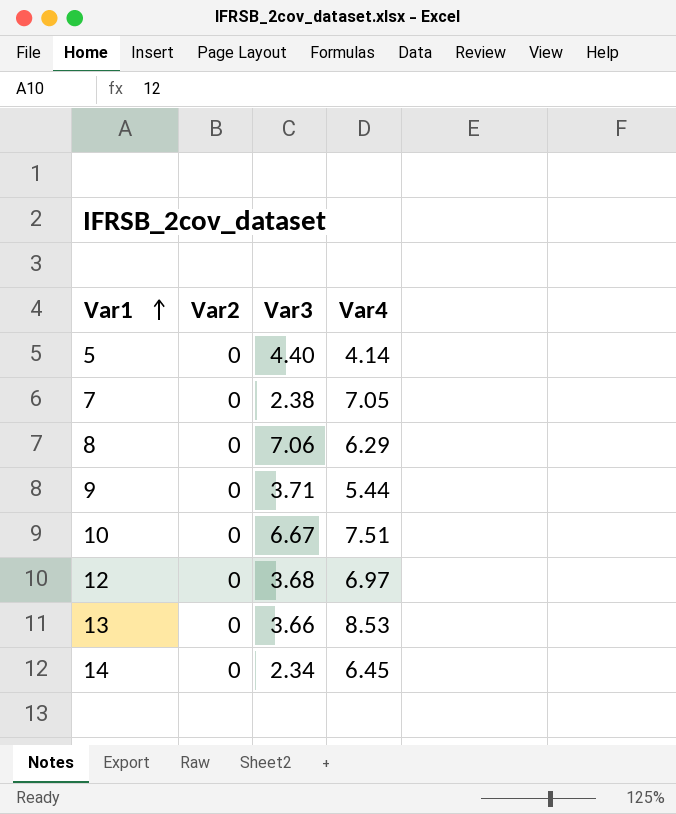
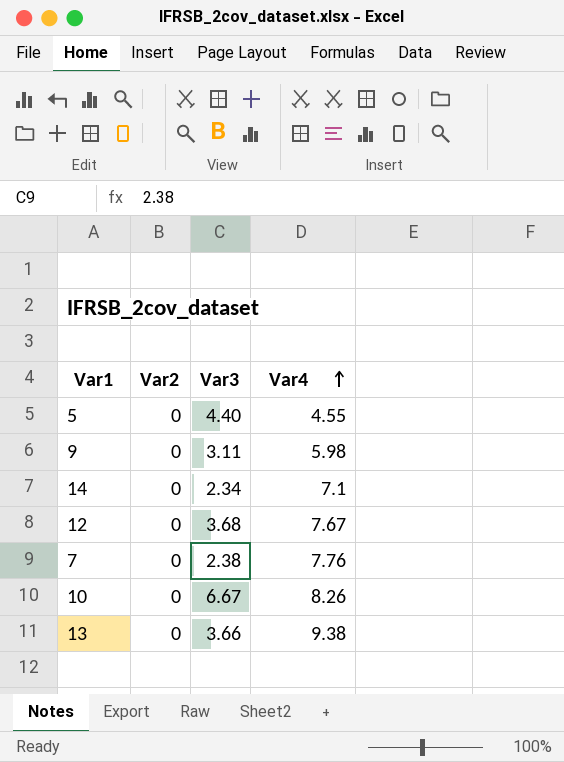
row order: Var1 ascending -> Var4 ascending
row 8: 0 | 7.06 | 6.29 -> none
5 | Var4: 4.14 -> 4.55
9 | Var3: 3.71 -> 3.11
9 | Var4: 5.44 -> 5.98
14 | Var4: 6.45 -> 7.1
12 | Var4: 6.97 -> 7.67
7 | Var4: 7.05 -> 7.76
10 | Var4: 7.51 -> 8.26
13 | Var4: 8.53 -> 9.38

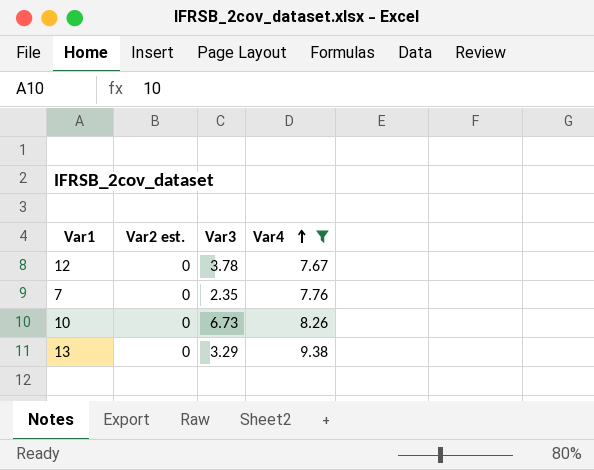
filter: none -> Var4 >= 7.67
column name: Var2 -> Var2 est.
12 | Var3: 3.68 -> 3.78
7 | Var3: 2.38 -> 2.35
10 | Var3: 6.67 -> 6.73
13 | Var3: 3.66 -> 3.29

